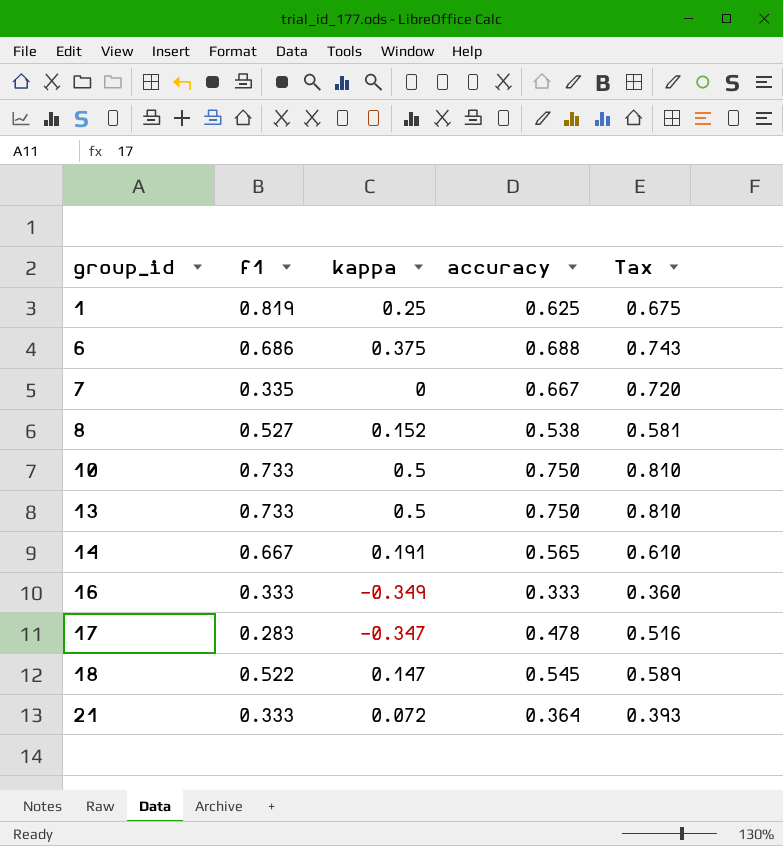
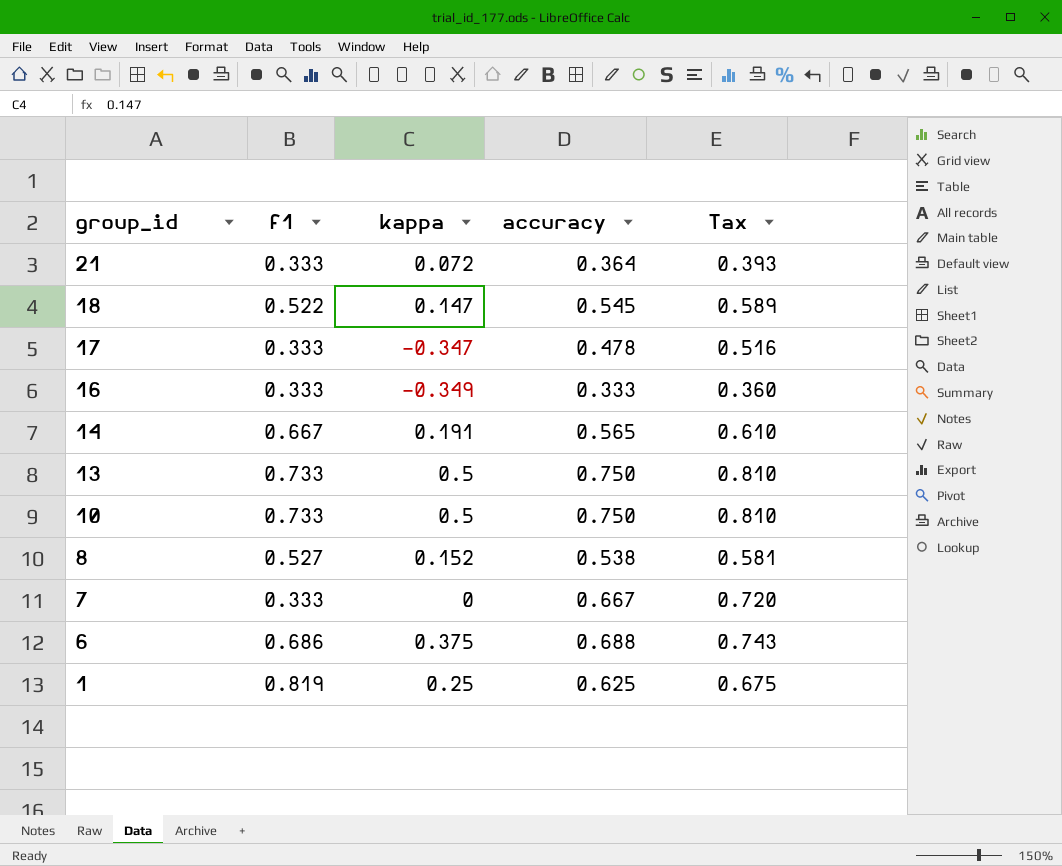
row order: group_id ascending -> group_id descending
17 | f1: 0.283 -> 0.333
7 | f1: 0.335 -> 0.333

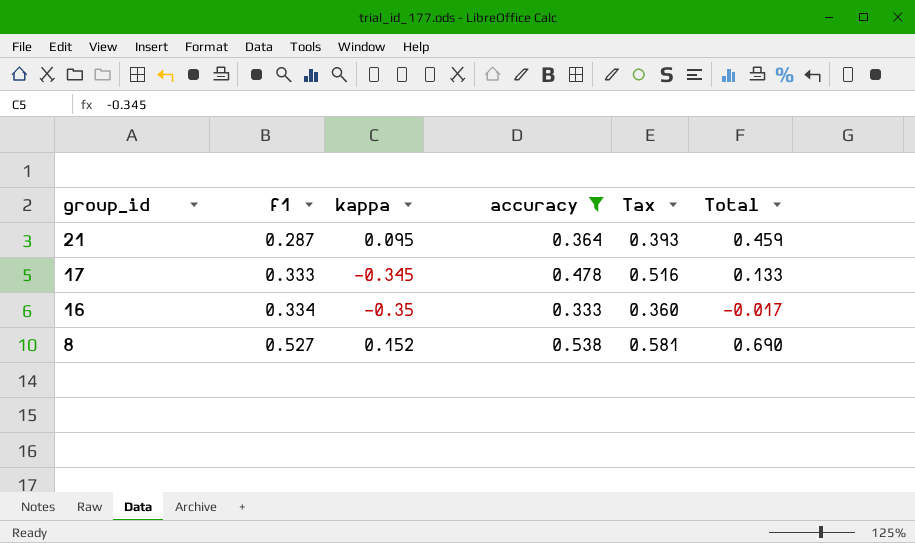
filter: none -> accuracy <= 0.538
column Total | formula: none -> [kappa] + [accuracy]
21 | f1: 0.333 -> 0.287
21 | kappa: 0.072 -> 0.095
17 | kappa: -0.347 -> -0.345
16 | f1: 0.333 -> 0.334
16 | kappa: -0.349 -> -0.35

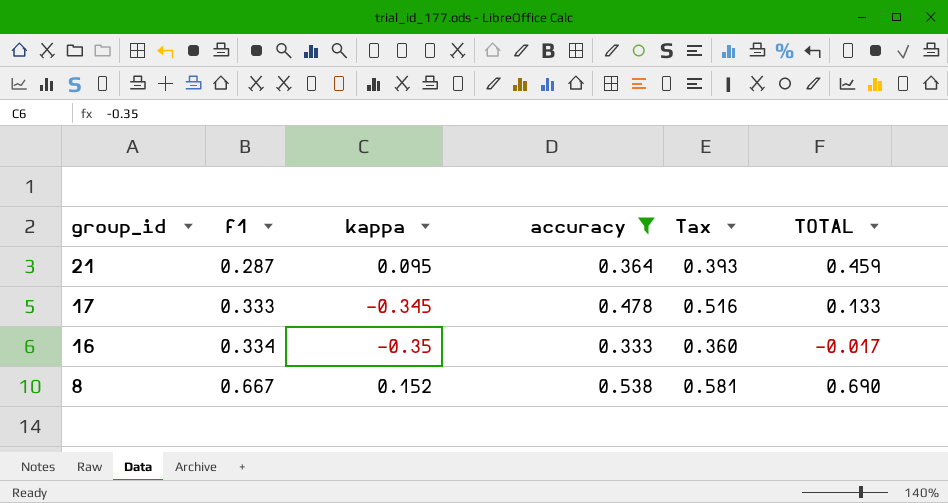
column name: Total -> TOTAL
8 | f1: 0.527 -> 0.667

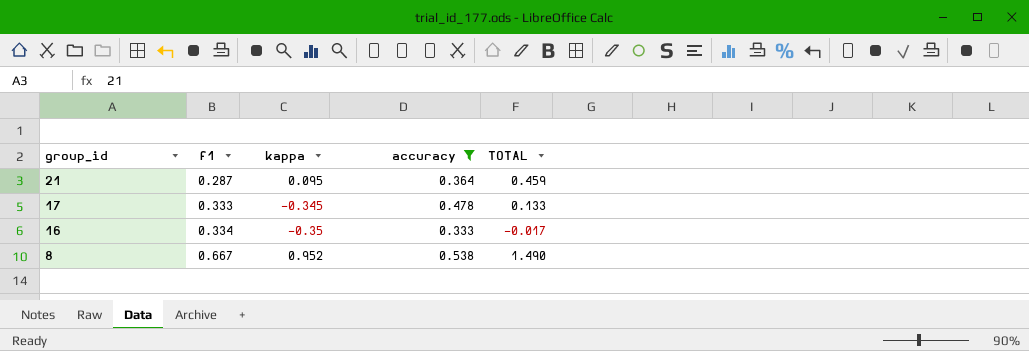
column Tax | formula: [accuracy] * 1.08 -> none
8 | kappa: 0.152 -> 0.952
8 | TOTAL: 0.690 -> 1.490

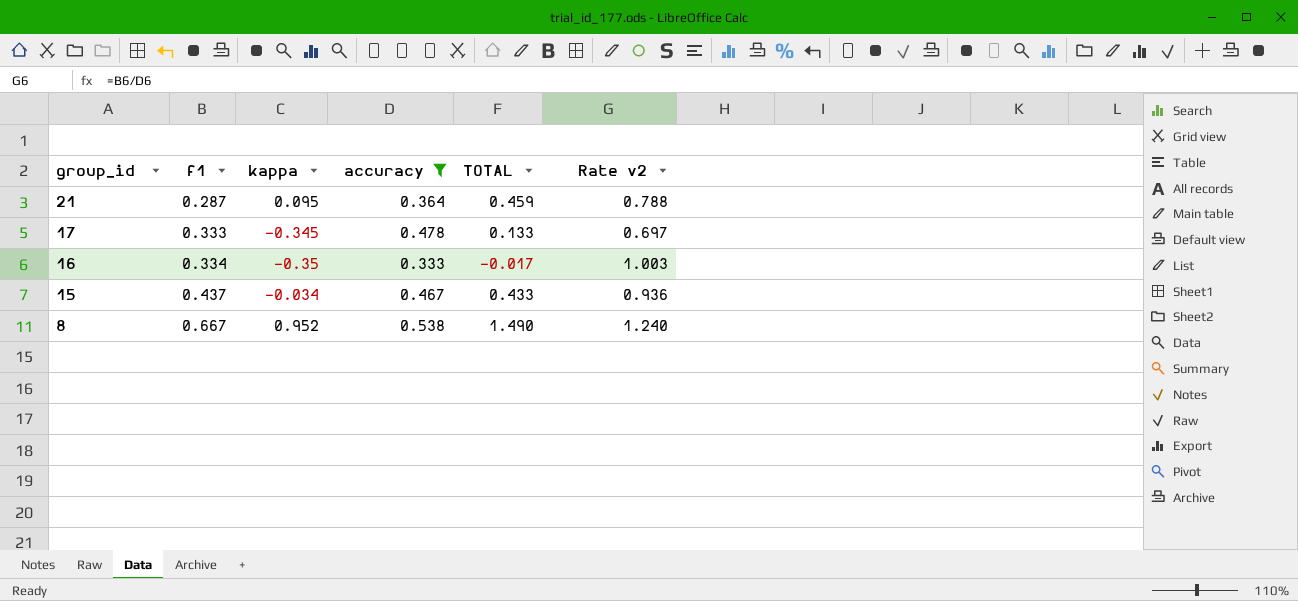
column Rate v2 | formula: none -> [f1] / [accuracy]
row 15: none -> 0.437 | -0.034 | 0.467 | 0.433 | 0.936

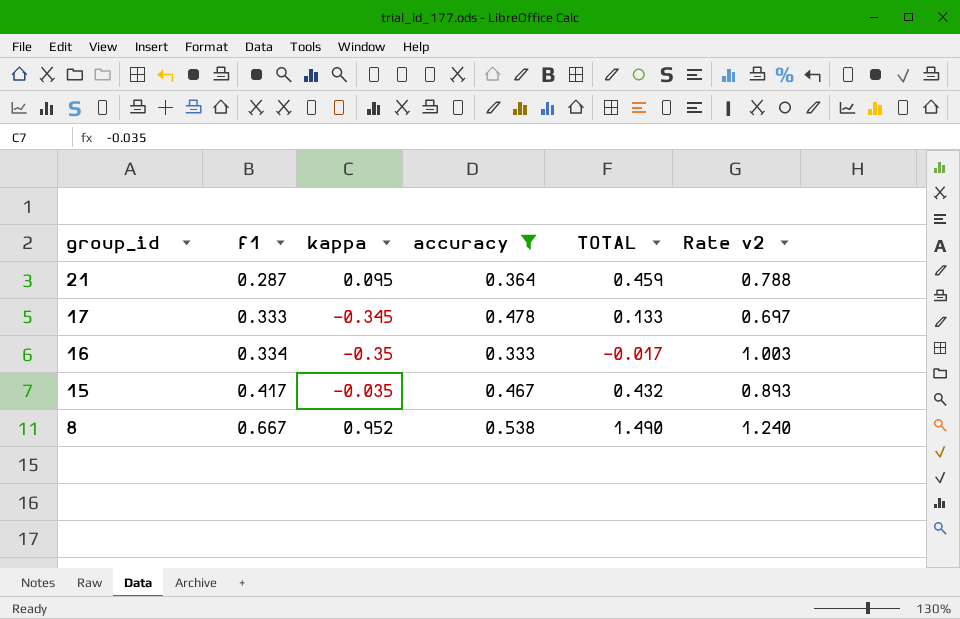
15 | f1: 0.437 -> 0.417
15 | kappa: -0.034 -> -0.035
15 | TOTAL: 0.433 -> 0.432
15 | Rate v2: 0.936 -> 0.893

